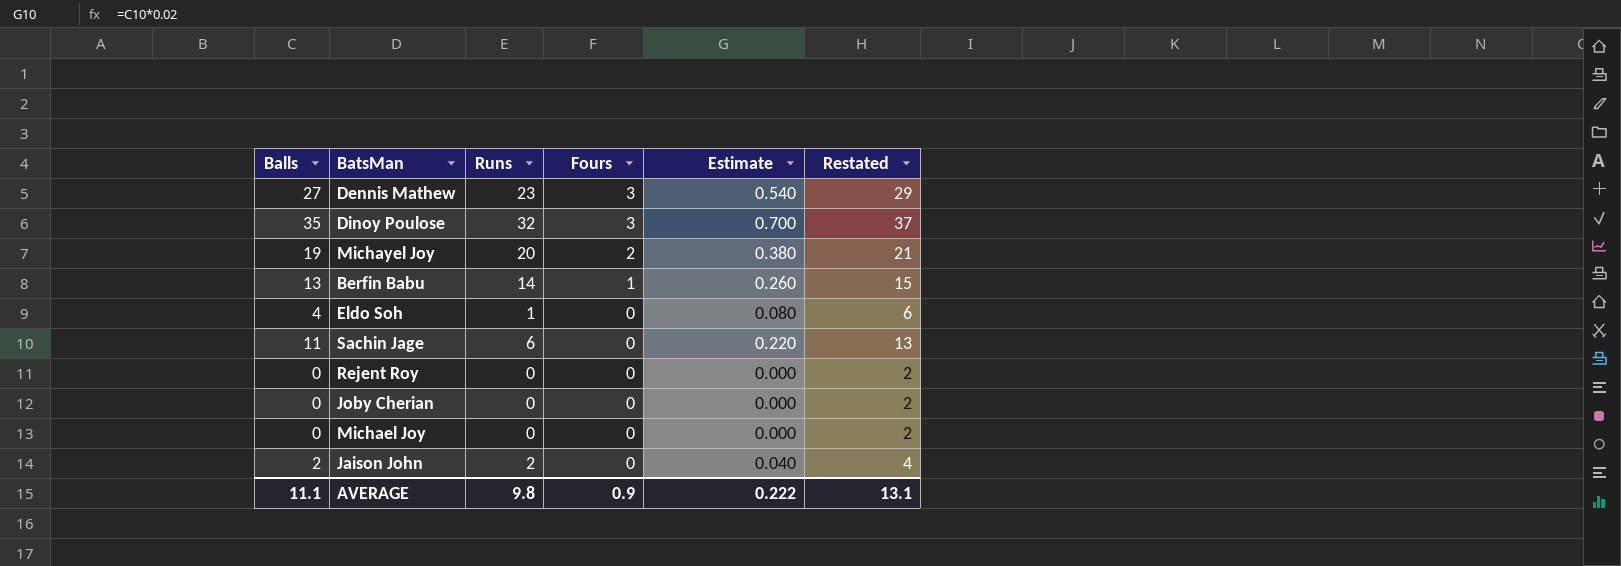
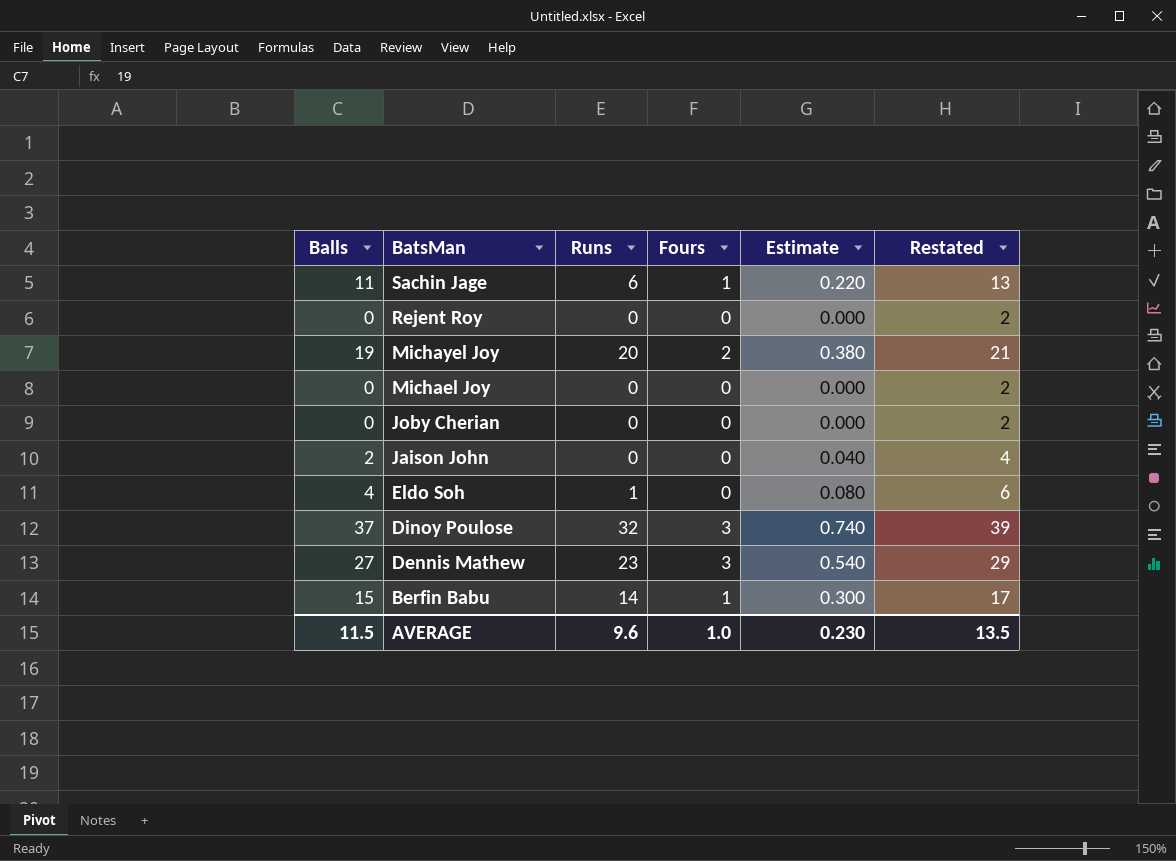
row order: Fours descending -> BatsMan descending
Sachin Jage | Fours: 0 -> 1
Jaison John | Runs: 2 -> 0
Dinoy Poulose | Balls: 35 -> 37
Dinoy Poulose | Estimate: 0.700 -> 0.740
Dinoy Poulose | Restated: 37 -> 39
Berfin Babu | Balls: 13 -> 15
Berfin Babu | Estimate: 0.260 -> 0.300
Berfin Babu | Restated: 15 -> 17
AVERAGE | Balls: 11.1 -> 11.5
AVERAGE | Runs: 9.8 -> 9.6
AVERAGE | Fours: 0.9 -> 1.0
AVERAGE | Estimate: 0.222 -> 0.230
AVERAGE | Restated: 13.1 -> 13.5

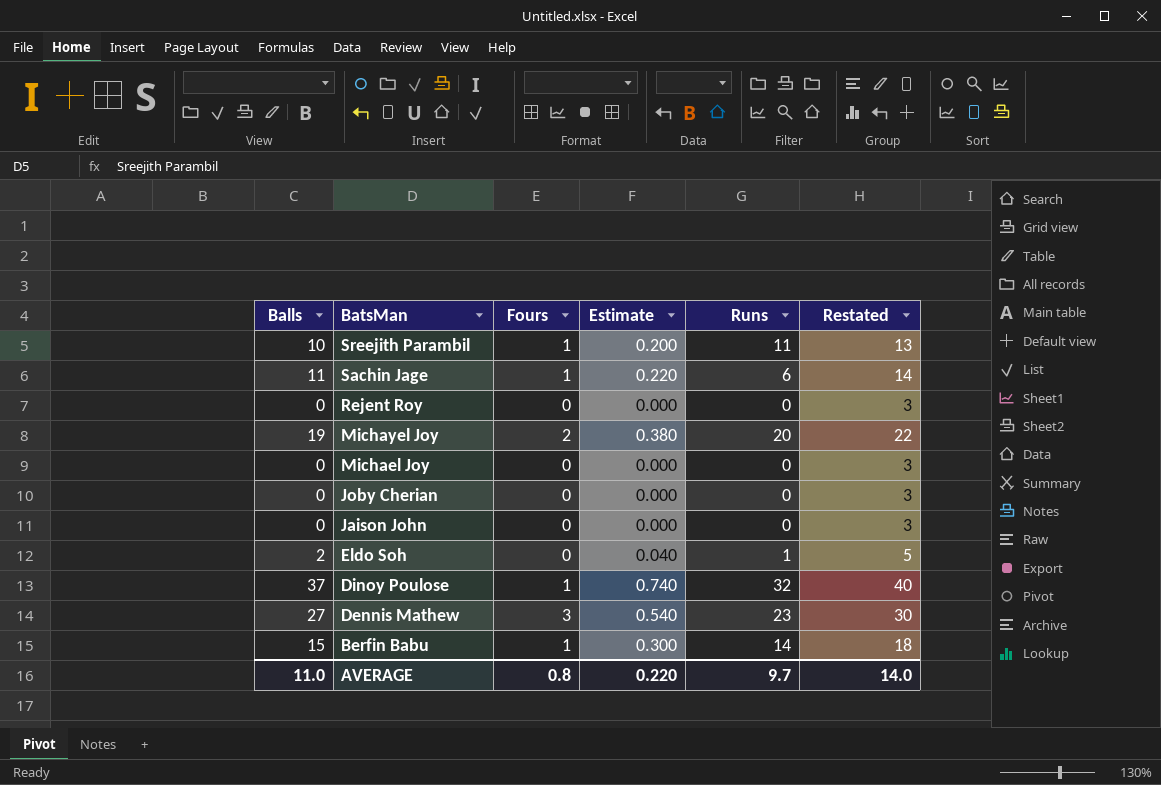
column Runs | position: 3 -> 5
column Restated | formula: [Balls] + 2 -> [Balls] + 3
row Sreejith Parambil: none -> 10 | 1 | 0.200 | 11 | 13
Jaison John | Balls: 2 -> 0
Jaison John | Estimate: 0.040 -> 0.000
Eldo Soh | Balls: 4 -> 2
Eldo Soh | Estimate: 0.080 -> 0.040
Dinoy Poulose | Fours: 3 -> 1
AVERAGE | Balls: 11.5 -> 11.0
AVERAGE | Fours: 1.0 -> 0.8
AVERAGE | Estimate: 0.230 -> 0.220
AVERAGE | Runs: 9.6 -> 9.7
AVERAGE | Restated: 13.5 -> 14.0

